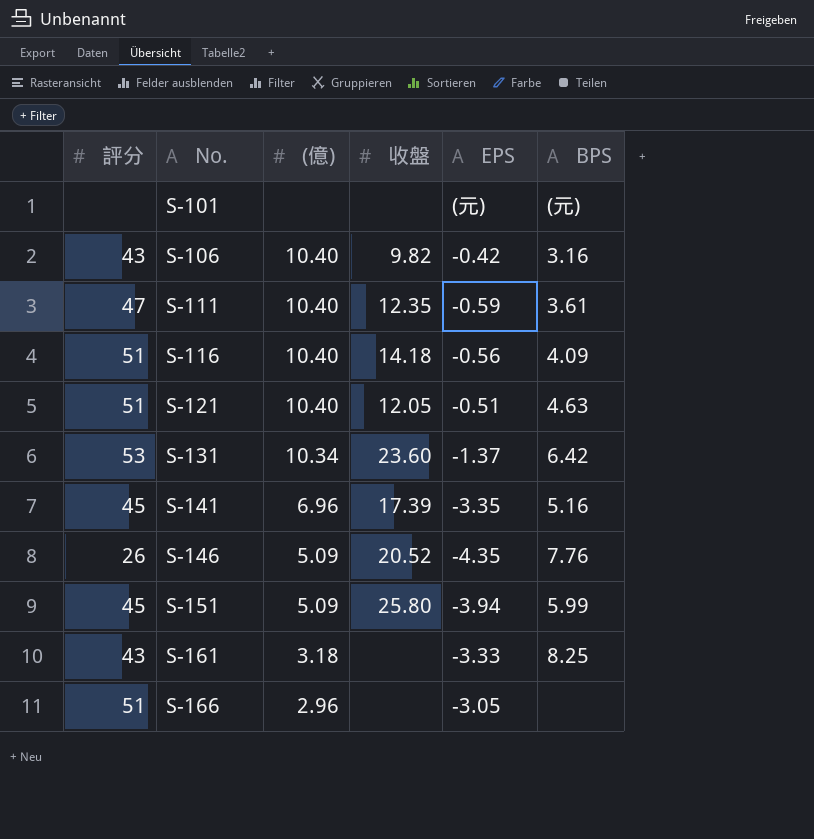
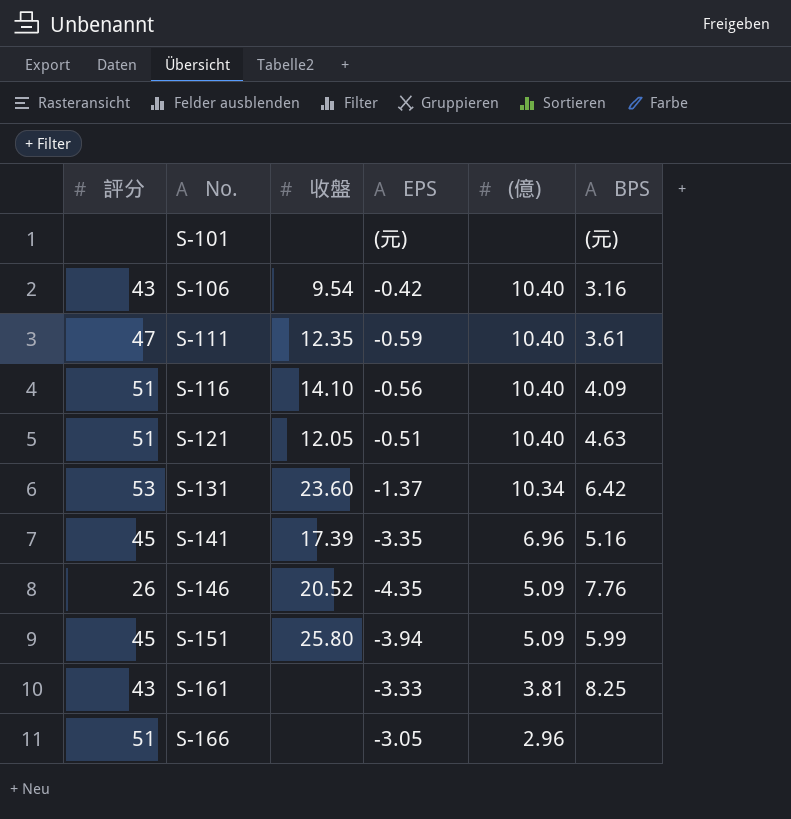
column (億) | position: 3 -> 5
S-106 | 收盤: 9.82 -> 9.54
S-116 | 收盤: 14.18 -> 14.10
S-161 | (億): 3.18 -> 3.81

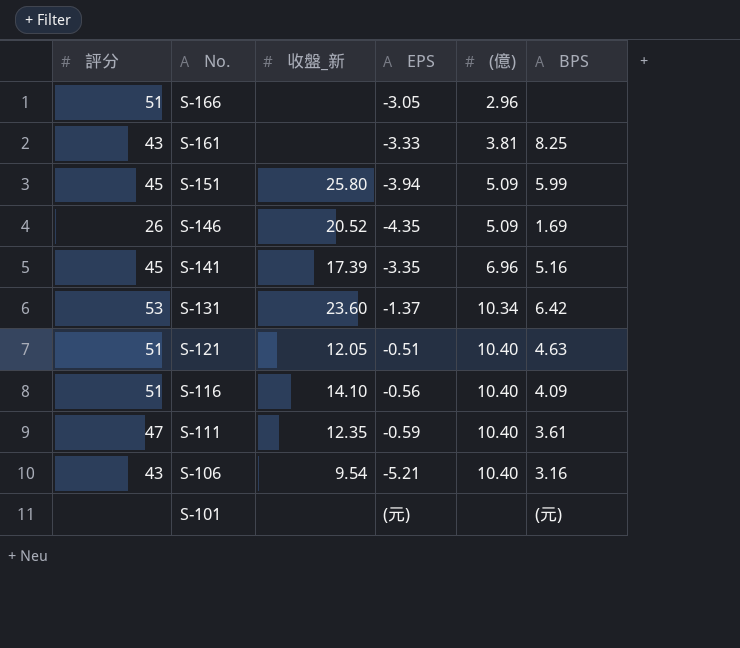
row order: No. ascending -> No. descending
column name: 收盤 -> 收盤_新
S-146 | BPS: 7.76 -> 1.69
S-106 | EPS: -0.42 -> -5.21

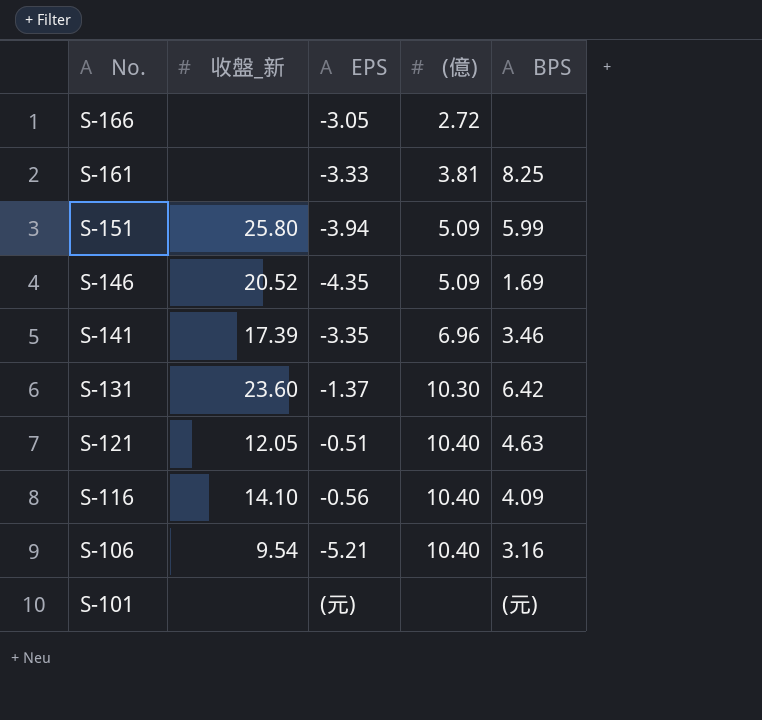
column 評分 | position: 1 -> none
row S-111: 47 | 12.35 | -0.59 | 10.40 | 3.61 -> none
S-166 | (億): 2.96 -> 2.72
S-141 | BPS: 5.16 -> 3.46
S-131 | (億): 10.34 -> 10.30

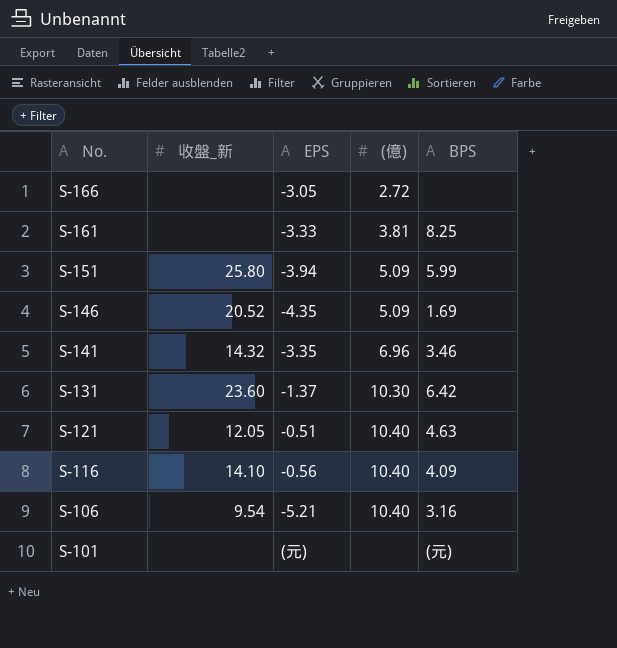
S-141 | 收盤_新: 17.39 -> 14.32

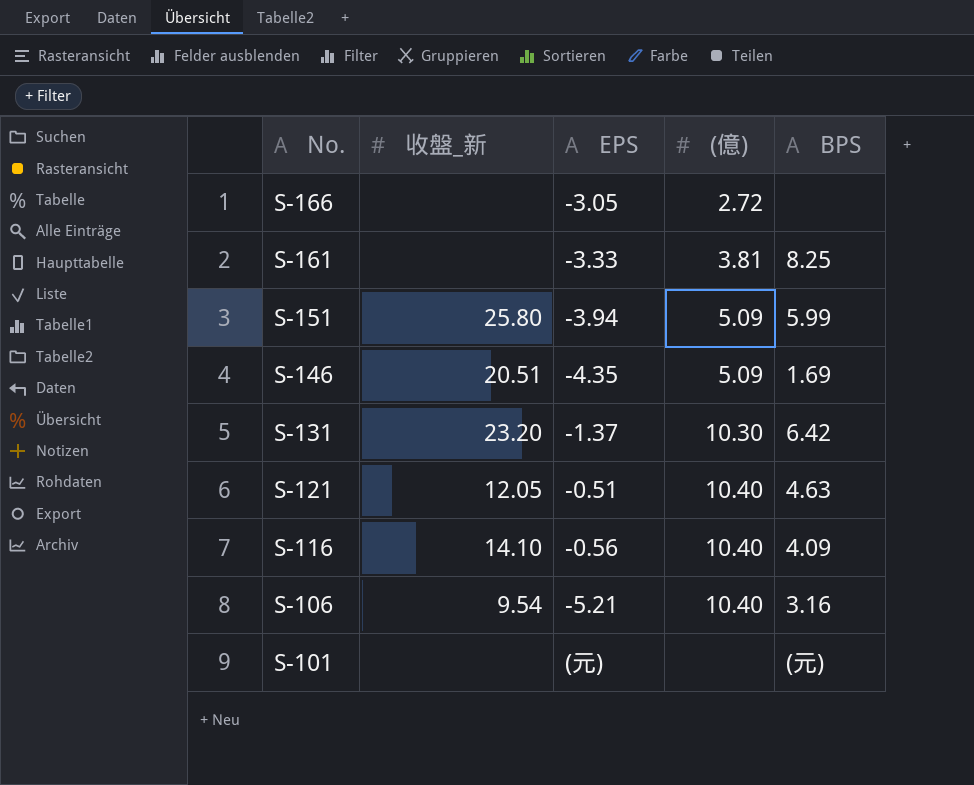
row S-141: 14.32 | -3.35 | 6.96 | 3.46 -> none
S-146 | 收盤_新: 20.52 -> 20.51
S-131 | 收盤_新: 23.60 -> 23.20

